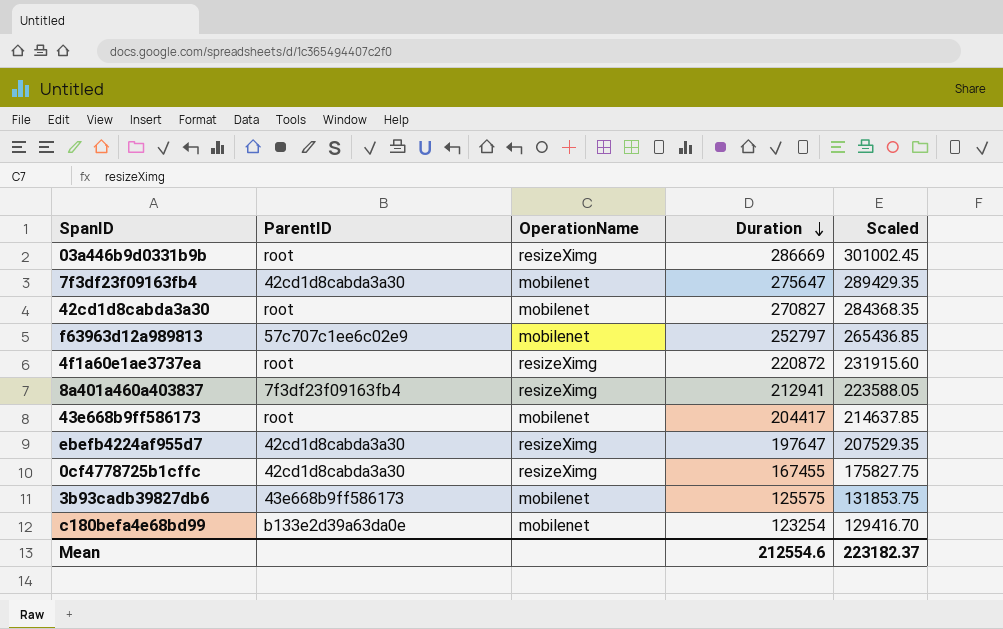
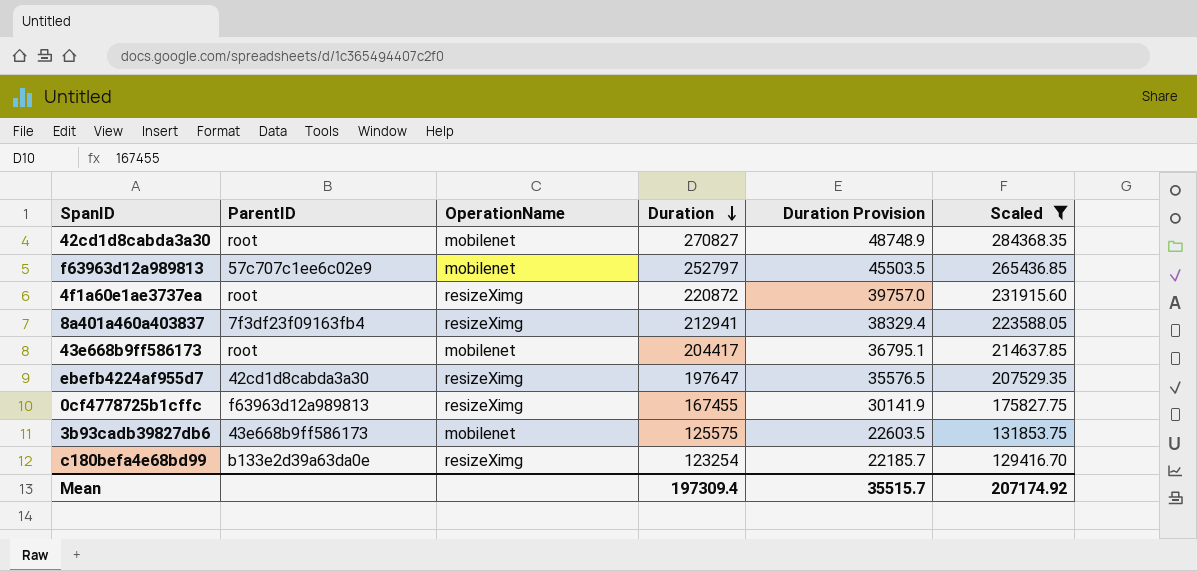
filter: none -> Scaled <= 284368.35
column Duration Provision | formula: none -> [Duration] * 0.18
0cf4778725b1cffc | ParentID: 42cd1d8cabda3a30 -> f63963d12a989813
c180befa4e68bd99 | OperationName: mobilenet -> resizeXimg
Mean | Duration: 212554.6 -> 197309.4
Mean | Scaled: 223182.37 -> 207174.92

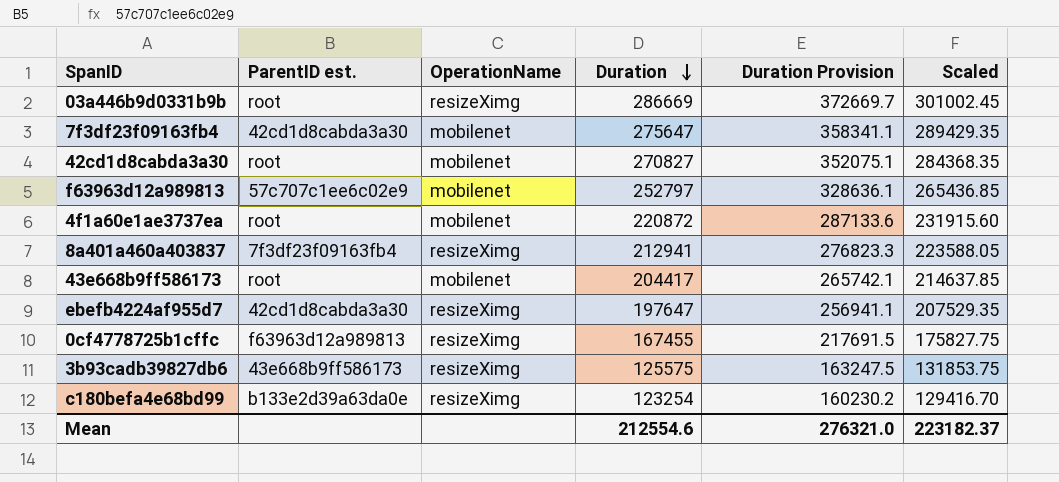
filter: Scaled <= 284368.35 -> none
column name: ParentID -> ParentID est.
column Duration Provision | formula: [Duration] * 0.18 -> [Duration] * 1.3
4f1a60e1ae3737ea | OperationName: resizeXimg -> mobilenet
3b93cadb39827db6 | OperationName: mobilenet -> resizeXimg
Mean | Duration: 197309.4 -> 212554.6
Mean | Duration Provision: 35515.7 -> 276321.0
Mean | Scaled: 207174.92 -> 223182.37

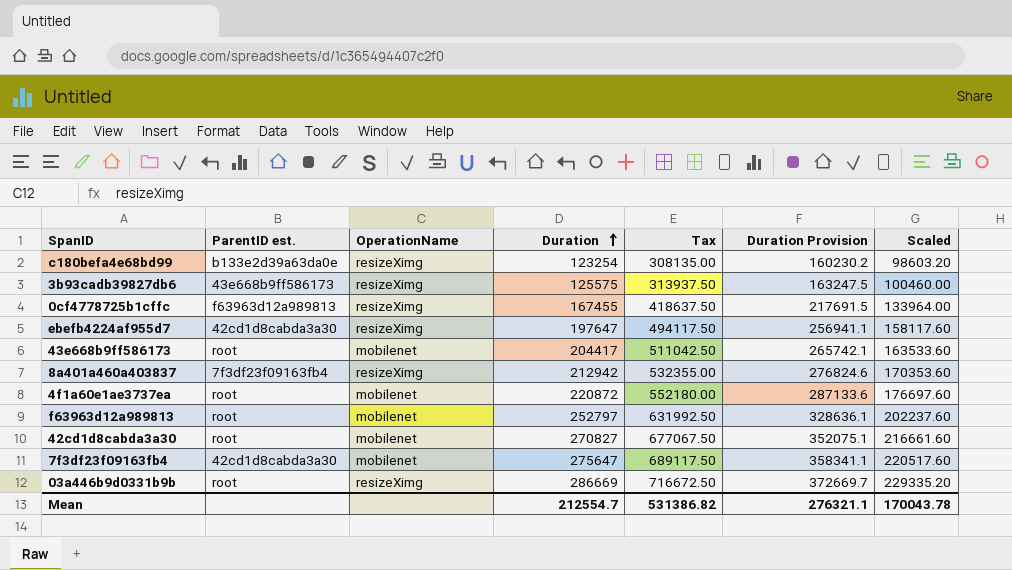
row order: Duration descending -> Duration ascending
column Tax | formula: none -> [Duration] * 2.5
column Scaled | formula: [Duration] * 1.05 -> [Duration] * 0.8
8a401a460a403837 | Duration: 212941 -> 212942
8a401a460a403837 | Duration Provision: 276823.3 -> 276824.6
f63963d12a989813 | ParentID est.: 57c707c1ee6c02e9 -> root
Mean | Duration: 212554.6 -> 212554.7
Mean | Duration Provision: 276321.0 -> 276321.1
Mean | Scaled: 223182.37 -> 170043.78

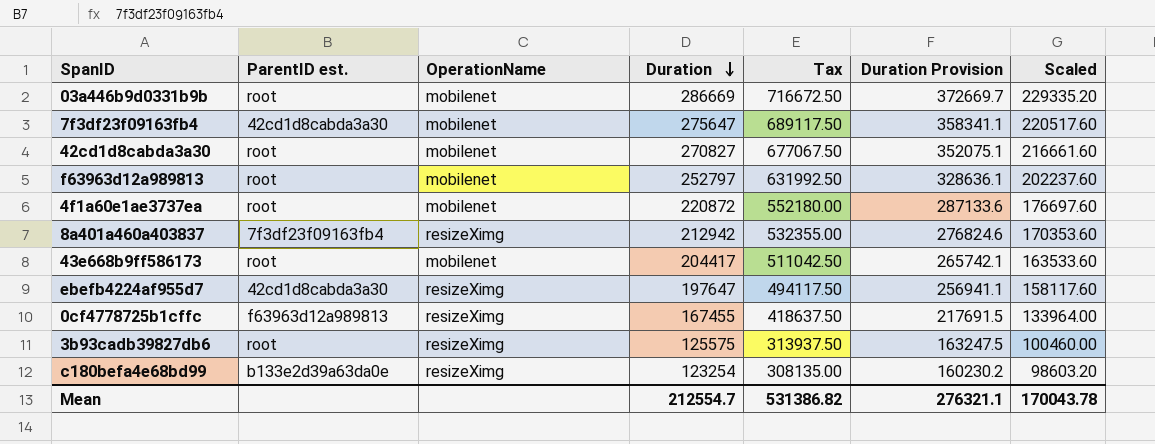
row order: Duration ascending -> Duration descending
03a446b9d0331b9b | OperationName: resizeXimg -> mobilenet
3b93cadb39827db6 | ParentID est.: 43e668b9ff586173 -> root

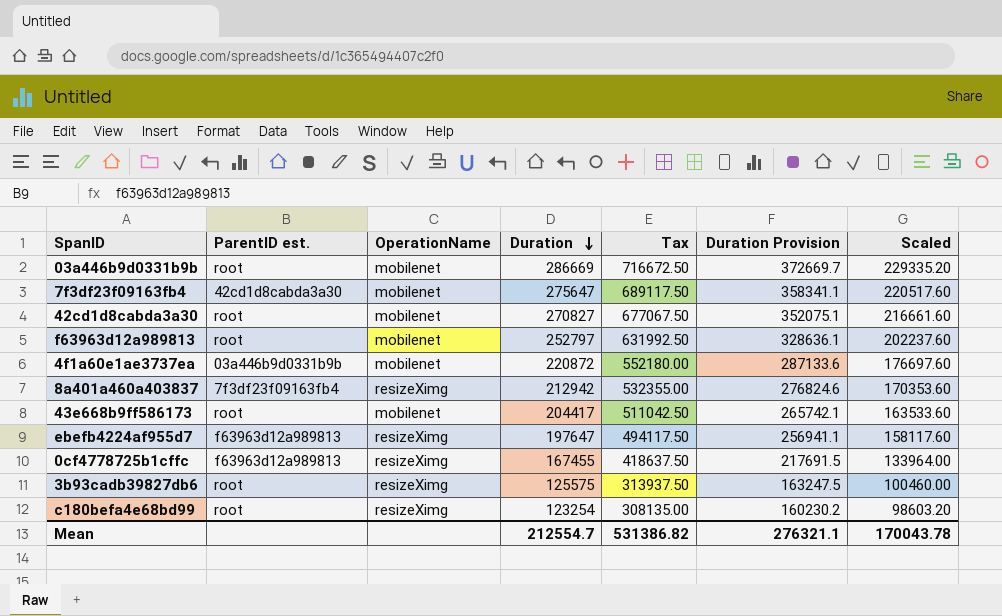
4f1a60e1ae3737ea | ParentID est.: root -> 03a446b9d0331b9b
ebefb4224af955d7 | ParentID est.: 42cd1d8cabda3a30 -> f63963d12a989813
c180befa4e68bd99 | ParentID est.: b133e2d39a63da0e -> root

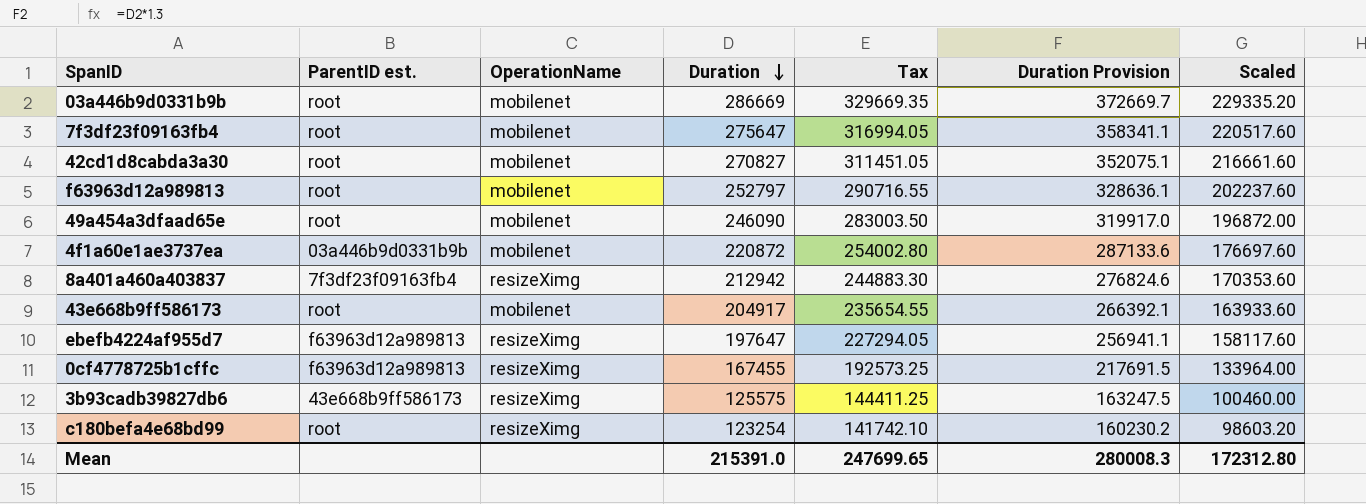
column Tax | formula: [Duration] * 2.5 -> [Duration] * 1.15
7f3df23f09163fb4 | ParentID est.: 42cd1d8cabda3a30 -> root
row 49a454a3dfaad65e: none -> root | mobilenet | 246090 | 283003.50 | 319917.0 | 196872.00
43e668b9ff586173 | Duration: 204417 -> 204917
43e668b9ff586173 | Duration Provision: 265742.1 -> 266392.1
43e668b9ff586173 | Scaled: 163533.60 -> 163933.60
3b93cadb39827db6 | ParentID est.: root -> 43e668b9ff586173
Mean | Duration: 212554.7 -> 215391.0
Mean | Tax: 531386.82 -> 247699.65
Mean | Duration Provision: 276321.1 -> 280008.3
Mean | Scaled: 170043.78 -> 172312.80

